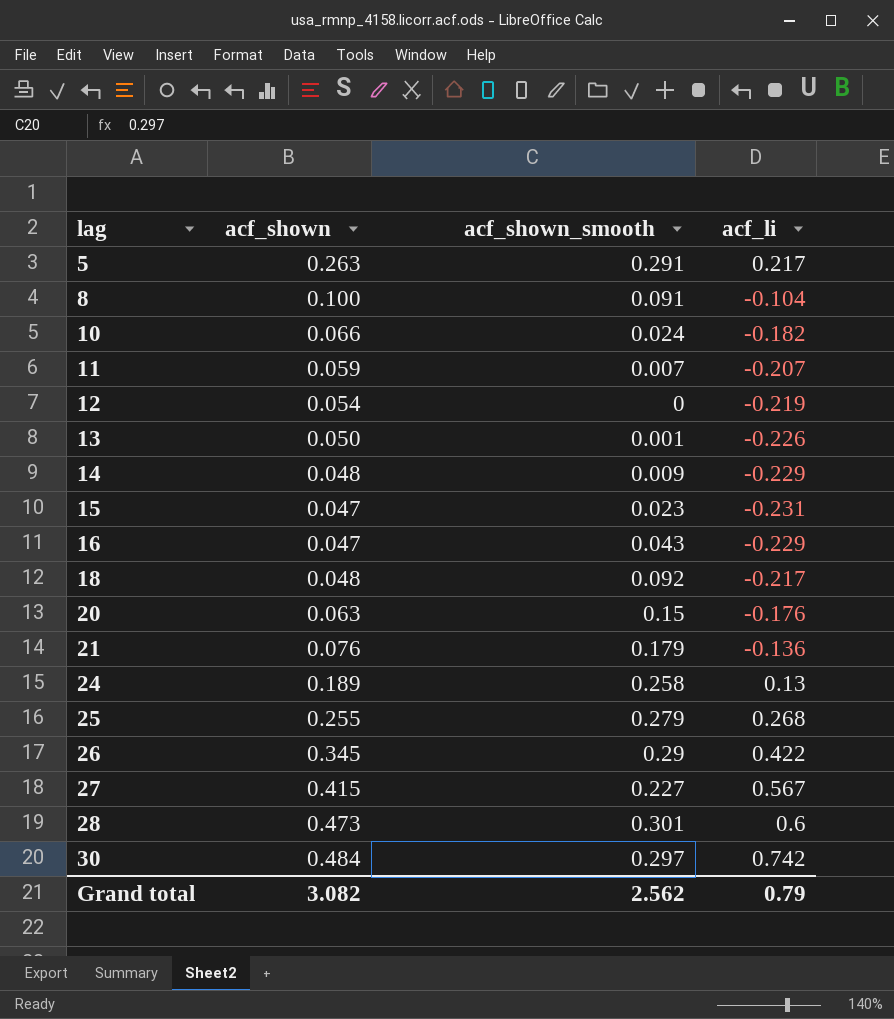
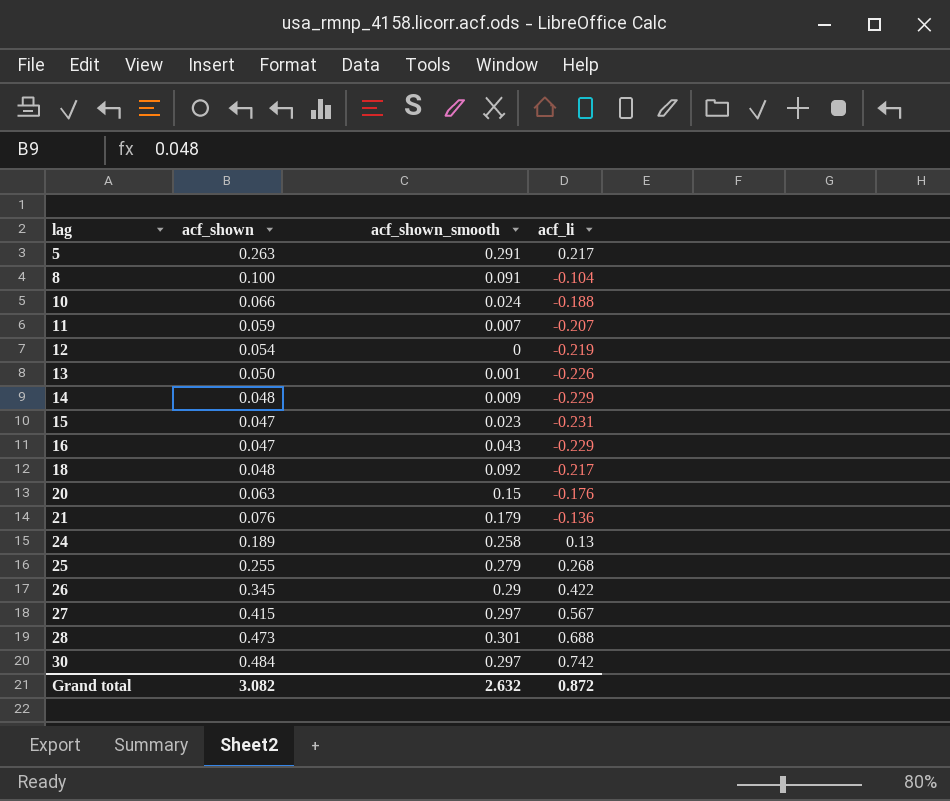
10 | acf_li: -0.182 -> -0.188
27 | acf_shown_smooth: 0.227 -> 0.297
28 | acf_li: 0.6 -> 0.688
Grand total | acf_shown_smooth: 2.562 -> 2.632
Grand total | acf_li: 0.79 -> 0.872

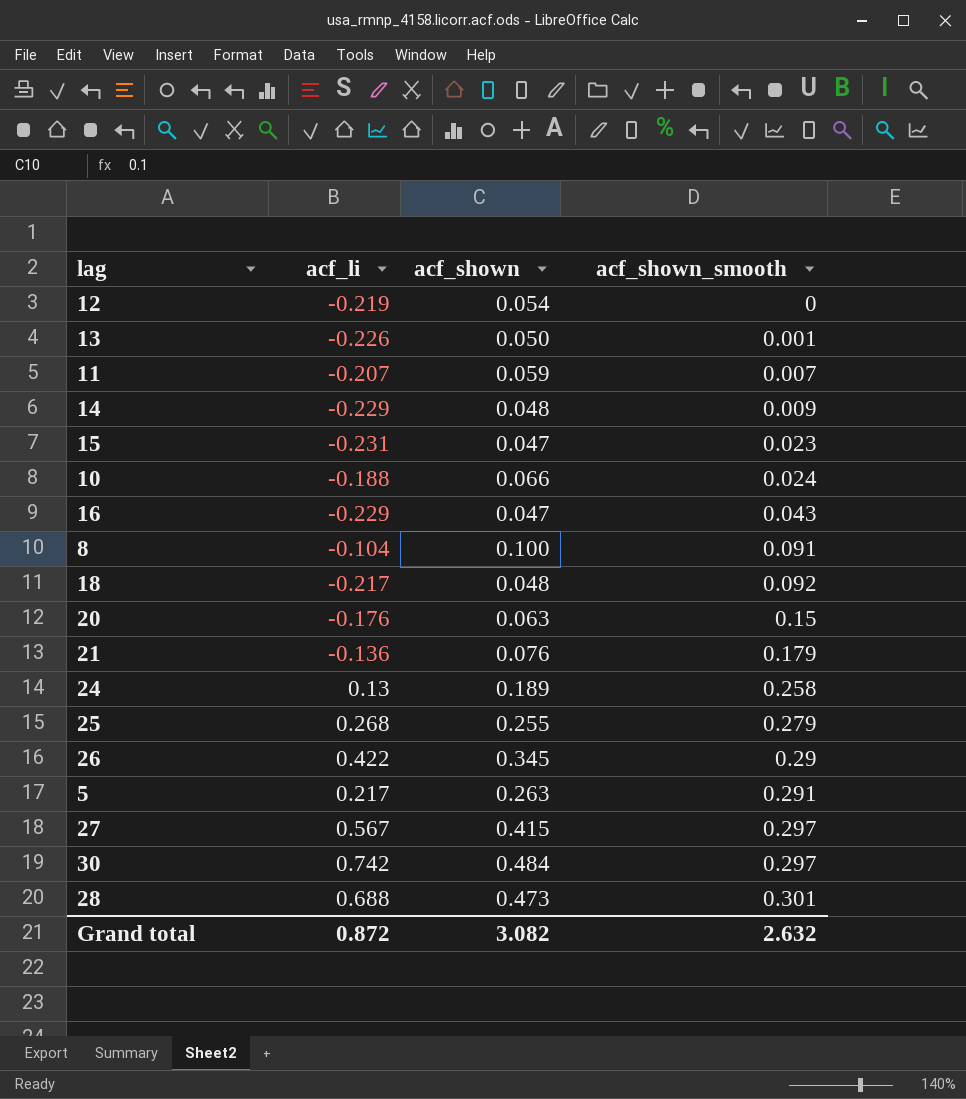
row order: lag ascending -> acf_shown_smooth ascending
column acf_li | position: 4 -> 2

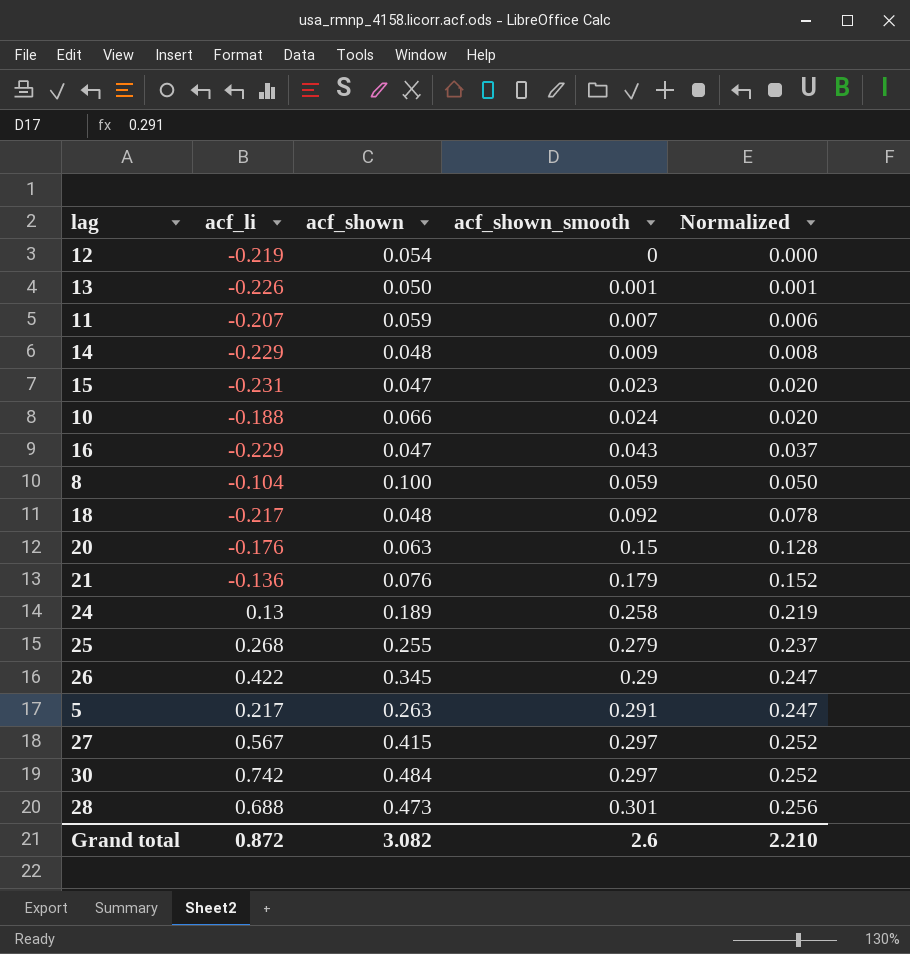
column Normalized | formula: none -> [acf_shown_smooth] * 0.85
8 | acf_shown_smooth: 0.091 -> 0.059
Grand total | acf_shown_smooth: 2.632 -> 2.6

